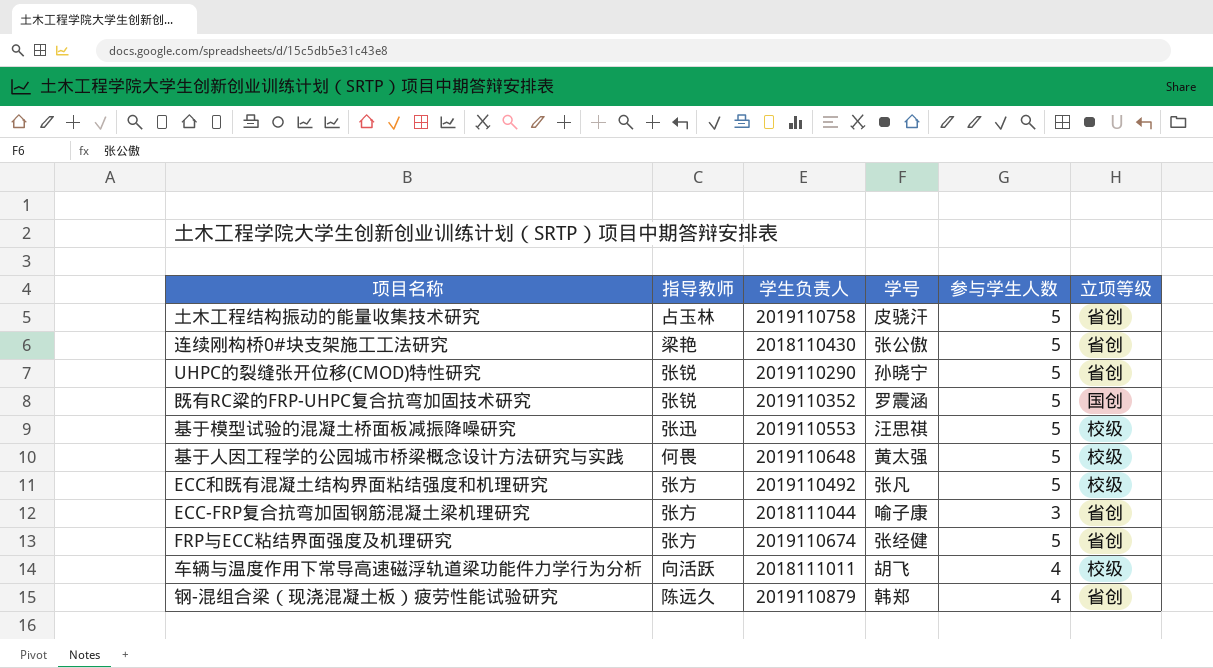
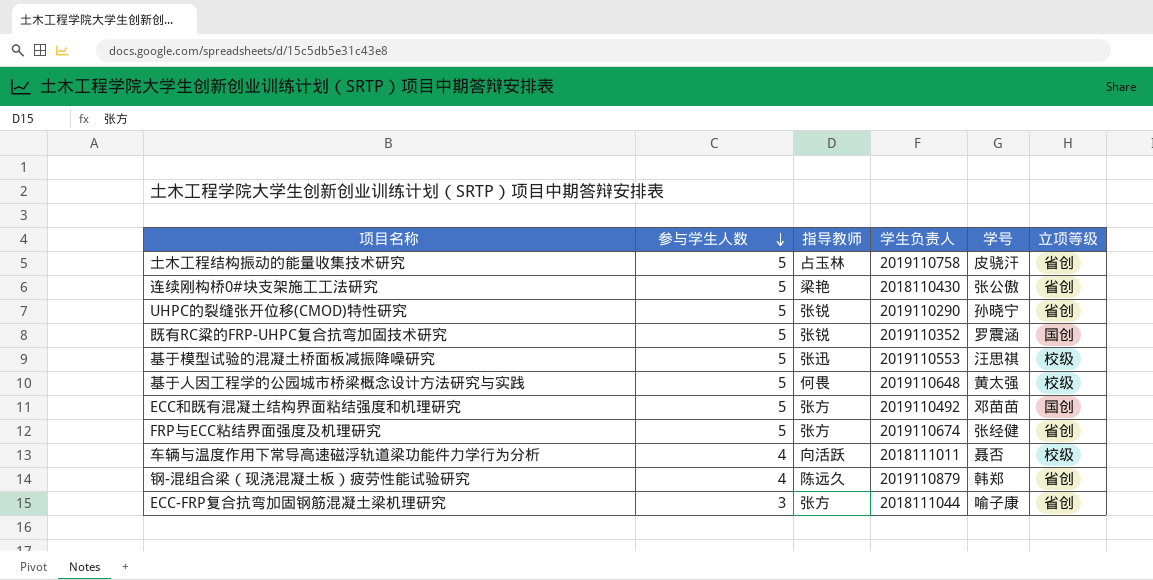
row order: none -> 参与学生人数 descending
column 参与学生人数 | position: 5 -> 2
ECC和既有混凝土结构界面粘结强度和机理研究 | 学号: 张凡 -> 邓苗苗
ECC和既有混凝土结构界面粘结强度和机理研究 | 立项等级: 校级 -> 国创
车辆与温度作用下常导高速磁浮轨道梁功能件力学行为分析 | 学号: 胡飞 -> 聂否

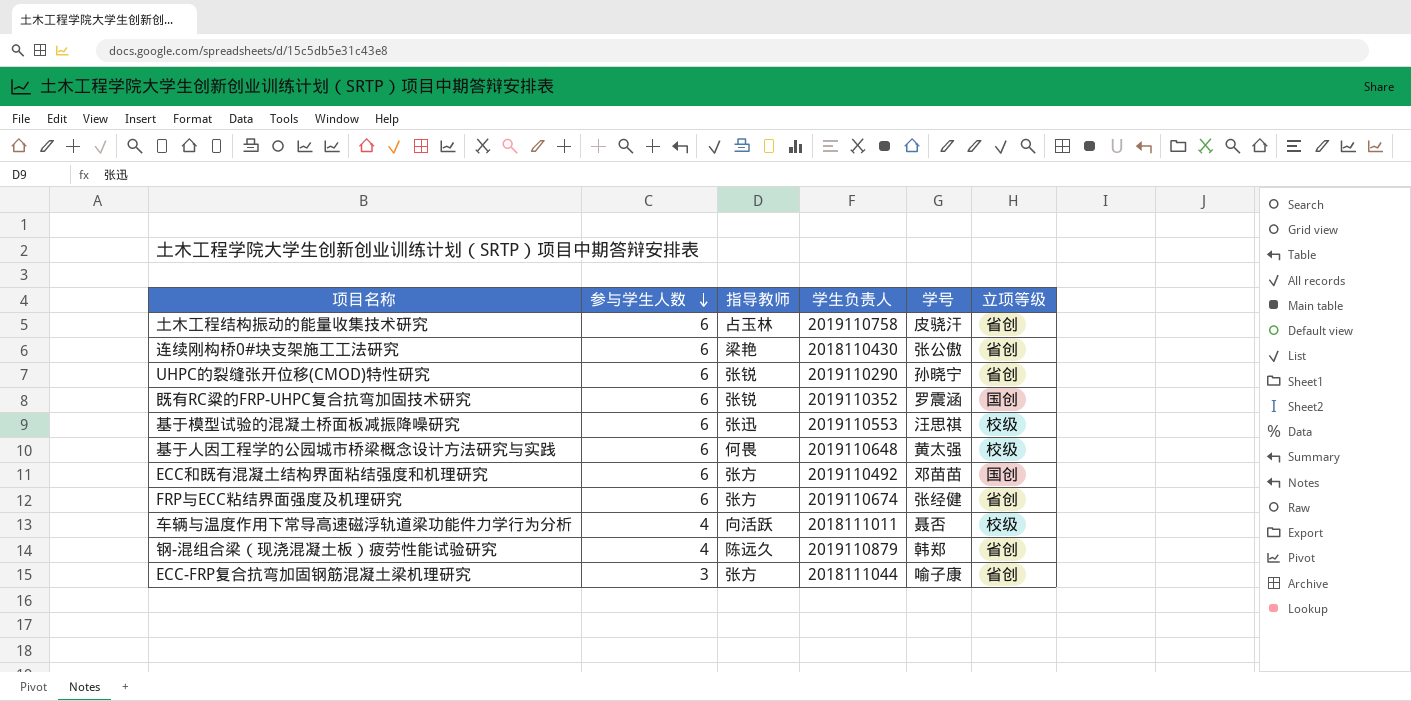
土木工程结构振动的能量收集技术研究 | 参与学生人数: 5 -> 6
连续刚构桥0#块支架施工工法研究 | 参与学生人数: 5 -> 6
UHPC的裂缝张开位移(CMOD)特性研究 | 参与学生人数: 5 -> 6
既有RC粱的FRP-UHPC复合抗弯加固技术研究 | 参与学生人数: 5 -> 6
基于模型试验的混凝土桥面板减振降噪研究 | 参与学生人数: 5 -> 6
基于人因工程学的公园城市桥梁概念设计方法研究与实践 | 参与学生人数: 5 -> 6
ECC和既有混凝土结构界面粘结强度和机理研究 | 参与学生人数: 5 -> 6
FRP与ECC粘结界面强度及机理研究 | 参与学生人数: 5 -> 6

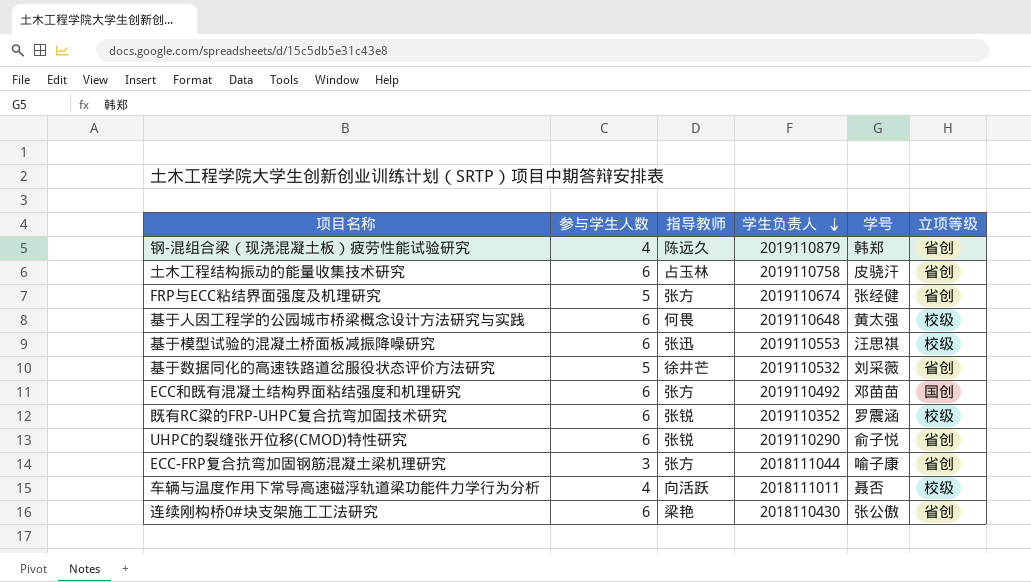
row order: 参与学生人数 descending -> 学生负责人 descending
FRP与ECC粘结界面强度及机理研究 | 参与学生人数: 6 -> 5
row 基于数据同化的高速铁路道岔服役状态评价方法研究: none -> 5 | 徐井芒 | 2019110532 | 刘采薇 | 省创
既有RC粱的FRP-UHPC复合抗弯加固技术研究 | 立项等级: 国创 -> 校级
UHPC的裂缝张开位移(CMOD)特性研究 | 学号: 孙晓宁 -> 俞子悦

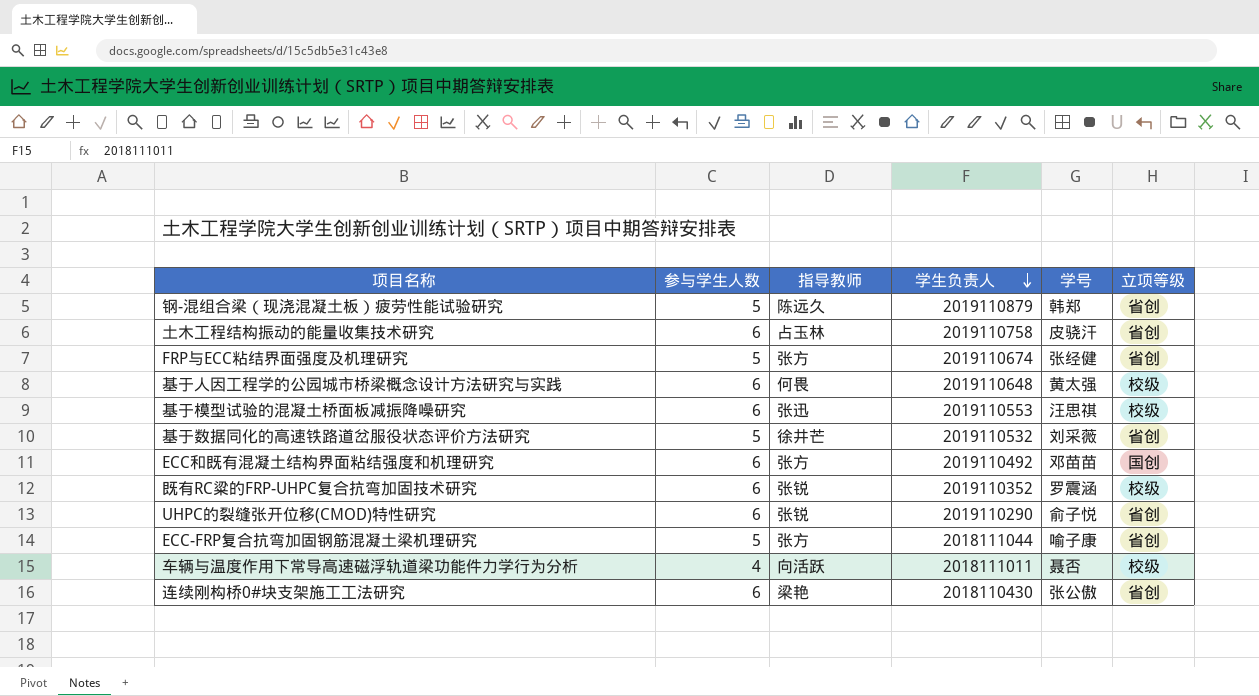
钢-混组合梁（现浇混凝土板）疲劳性能试验研究 | 参与学生人数: 4 -> 5
ECC-FRP复合抗弯加固钢筋混凝土梁机理研究 | 参与学生人数: 3 -> 5

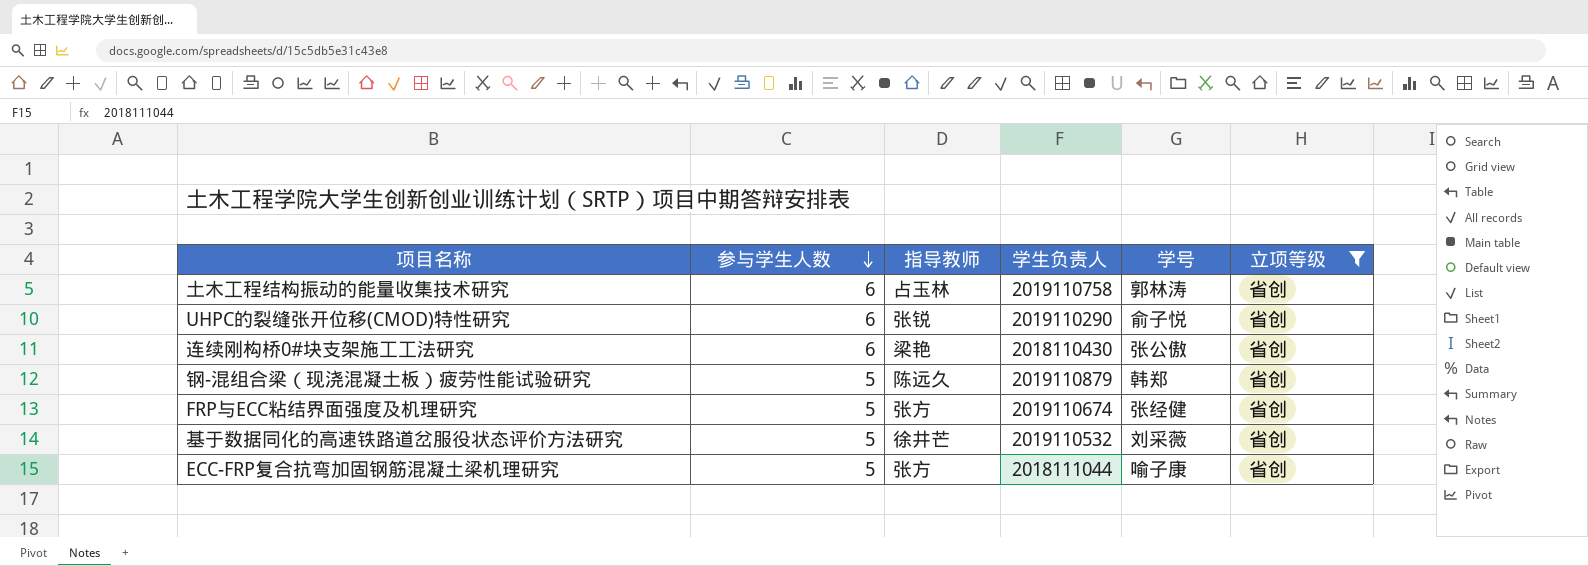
filter: none -> 立项等级 = 省创
row order: 学生负责人 descending -> 参与学生人数 descending
土木工程结构振动的能量收集技术研究 | 学号: 皮骁汗 -> 郭林涛

